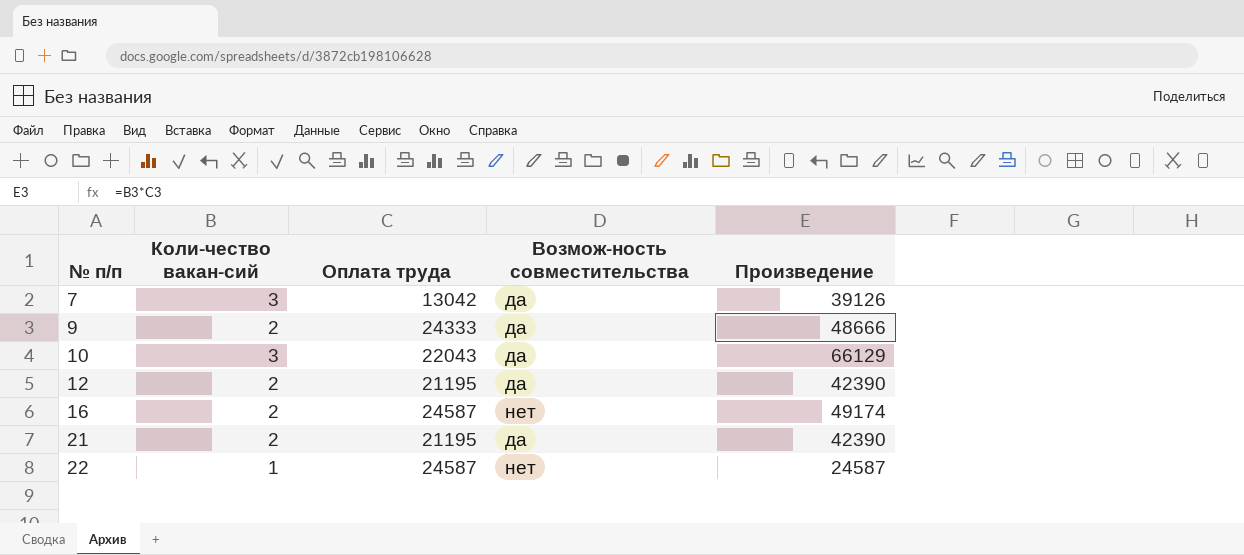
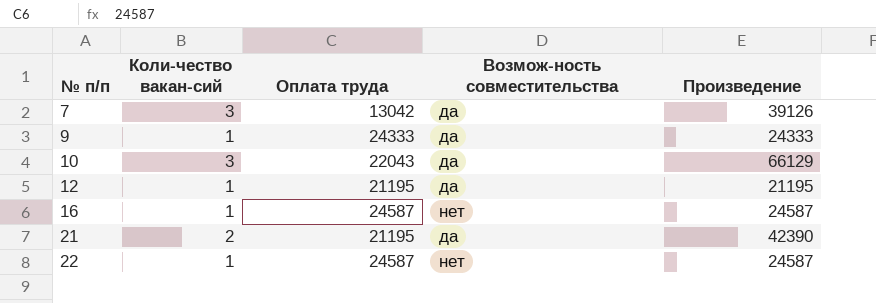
9 | Коли-чество вакан-сий: 2 -> 1
9 | Произведение: 48666 -> 24333
12 | Коли-чество вакан-сий: 2 -> 1
12 | Произведение: 42390 -> 21195
16 | Коли-чество вакан-сий: 2 -> 1
16 | Произведение: 49174 -> 24587

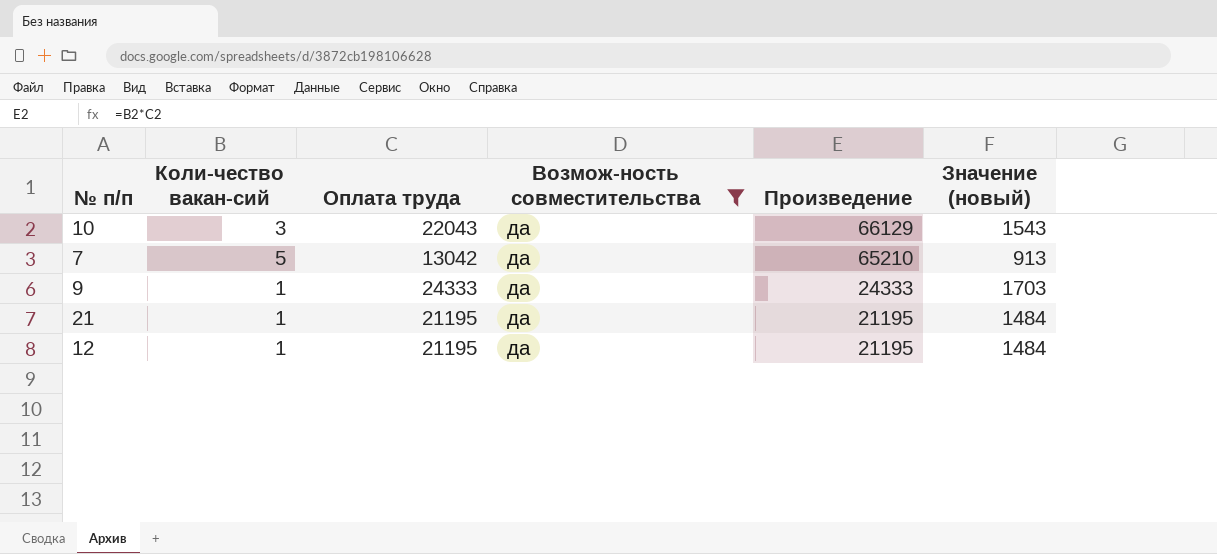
filter: none -> Возмож-ность совместительства = да
row order: № п/п ascending -> Произведение descending
column Значение (новый) | formula: none -> [Оплата труда] * 0,07
7 | Коли-чество вакан-сий: 3 -> 5
7 | Произведение: 39126 -> 65210
21 | Коли-чество вакан-сий: 2 -> 1
21 | Произведение: 42390 -> 21195

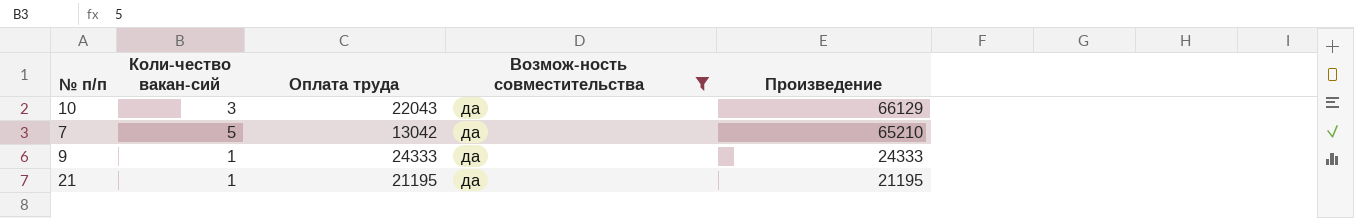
column Значение (новый) | formula: [Оплата труда] * 0,07 -> none
row 12: 1 | 21195 | да | 21195 | 1484 -> none

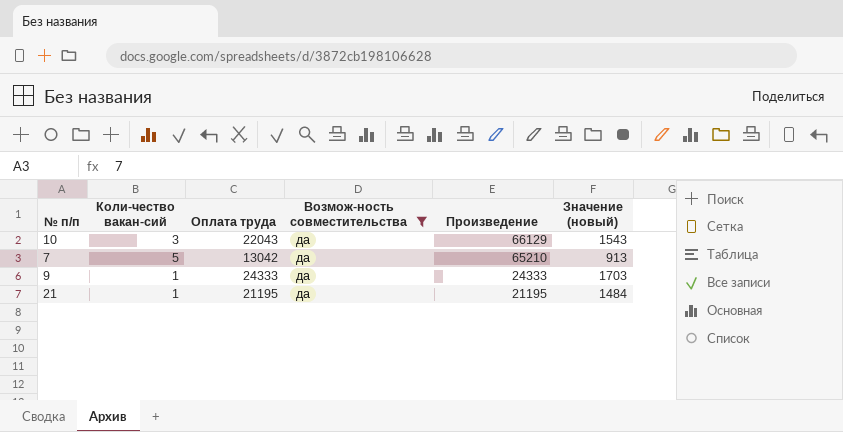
column Значение (новый) | formula: none -> [Оплата труда] * 0,07

